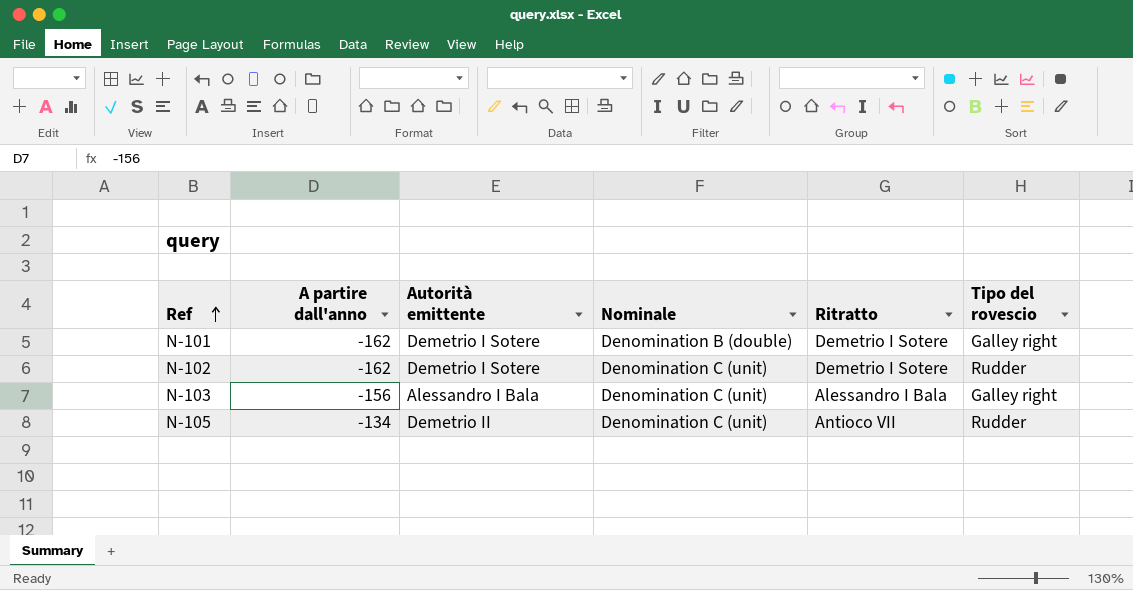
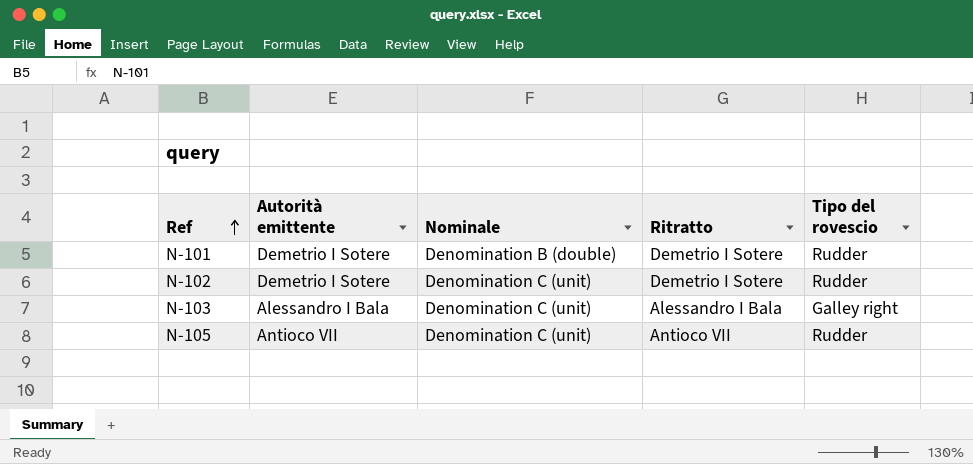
column A partire dall'anno | position: 2 -> none
N-101 | Tipo del rovescio: Galley right -> Rudder
N-105 | Autorità emittente: Demetrio II -> Antioco VII

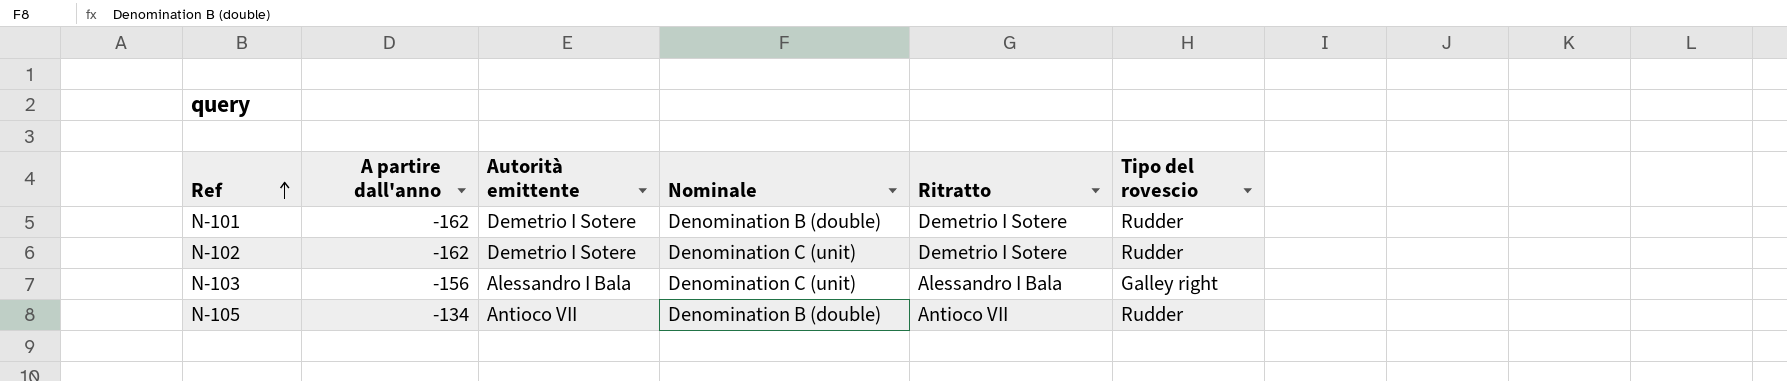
column A partire dall'anno | position: none -> 2
N-105 | Nominale: Denomination C (unit) -> Denomination B (double)

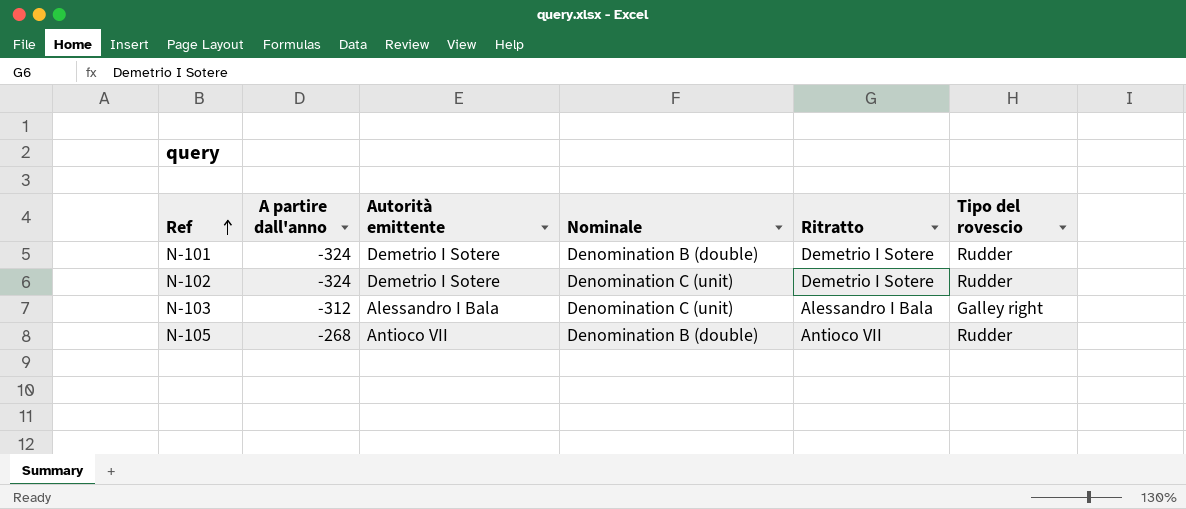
N-101 | A partire dall'anno: -162 -> -324
N-102 | A partire dall'anno: -162 -> -324
N-103 | A partire dall'anno: -156 -> -312
N-105 | A partire dall'anno: -134 -> -268

